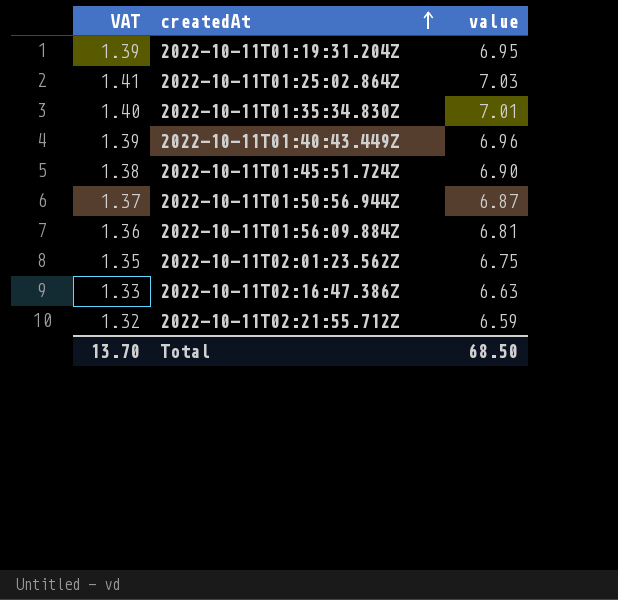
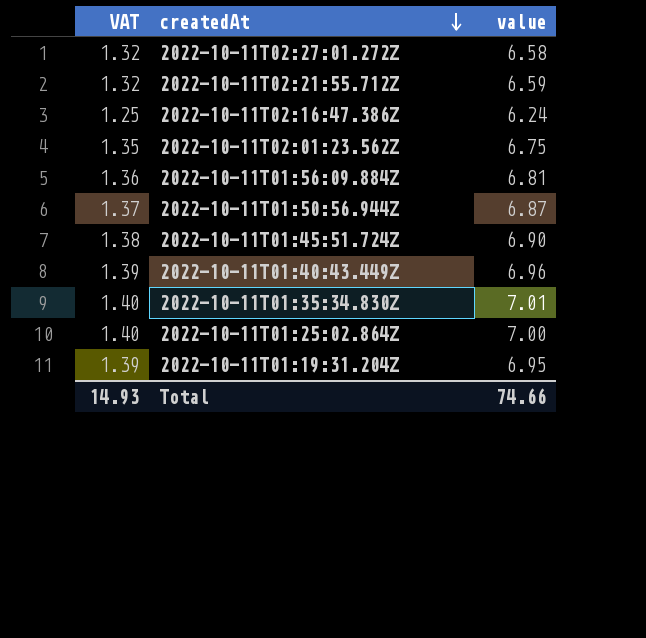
row order: createdAt ascending -> createdAt descending
row 2022-10-11T02:27:01.272Z: none -> 1.32 | 6.58
2022-10-11T02:16:47.386Z | VAT: 1.33 -> 1.25
2022-10-11T02:16:47.386Z | value: 6.63 -> 6.24
2022-10-11T01:25:02.864Z | VAT: 1.41 -> 1.40
2022-10-11T01:25:02.864Z | value: 7.03 -> 7.00
Total | VAT: 13.70 -> 14.93
Total | value: 68.50 -> 74.66

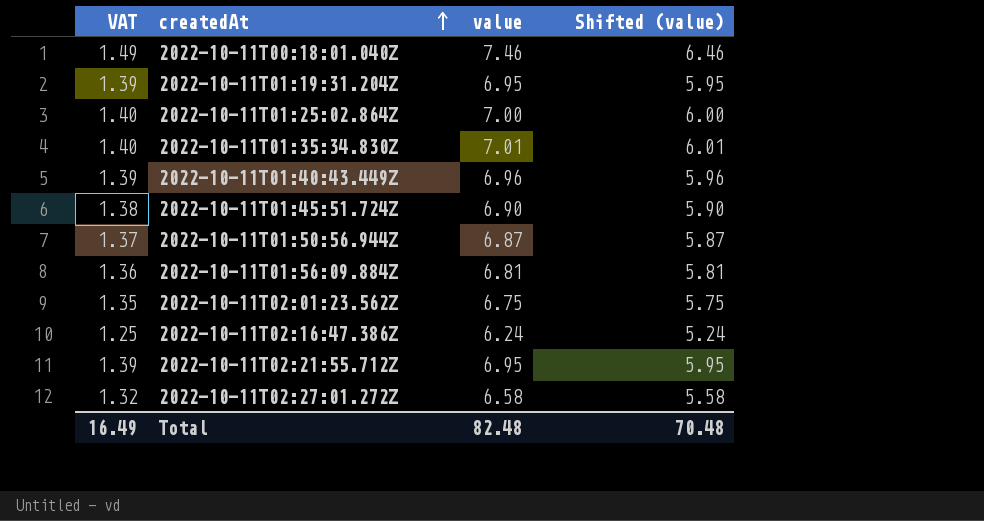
row order: createdAt descending -> createdAt ascending
column Shifted (value) | formula: none -> [value] - 1
row 2022-10-11T00:18:01.040Z: none -> 1.49 | 7.46 | 6.46
2022-10-11T02:21:55.712Z | VAT: 1.32 -> 1.39
2022-10-11T02:21:55.712Z | value: 6.59 -> 6.95
Total | VAT: 14.93 -> 16.49
Total | value: 74.66 -> 82.48

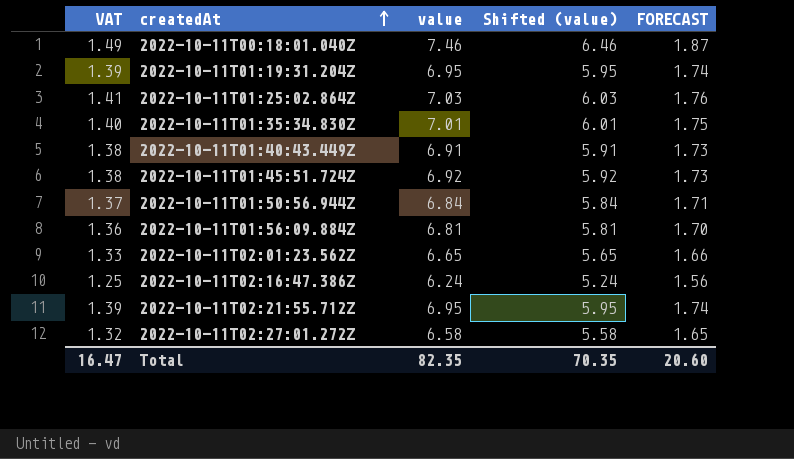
column FORECAST | formula: none -> [value] * 0.25
2022-10-11T01:25:02.864Z | VAT: 1.40 -> 1.41
2022-10-11T01:25:02.864Z | value: 7.00 -> 7.03
2022-10-11T01:25:02.864Z | Shifted (value): 6.00 -> 6.03
2022-10-11T01:40:43.449Z | VAT: 1.39 -> 1.38
2022-10-11T01:40:43.449Z | value: 6.96 -> 6.91
2022-10-11T01:40:43.449Z | Shifted (value): 5.96 -> 5.91
2022-10-11T01:45:51.724Z | value: 6.90 -> 6.92
2022-10-11T01:45:51.724Z | Shifted (value): 5.90 -> 5.92
2022-10-11T01:50:56.944Z | value: 6.87 -> 6.84
2022-10-11T01:50:56.944Z | Shifted (value): 5.87 -> 5.84
2022-10-11T02:01:23.562Z | VAT: 1.35 -> 1.33
2022-10-11T02:01:23.562Z | value: 6.75 -> 6.65
2022-10-11T02:01:23.562Z | Shifted (value): 5.75 -> 5.65
Total | VAT: 16.49 -> 16.47
Total | value: 82.48 -> 82.35
Total | Shifted (value): 70.48 -> 70.35

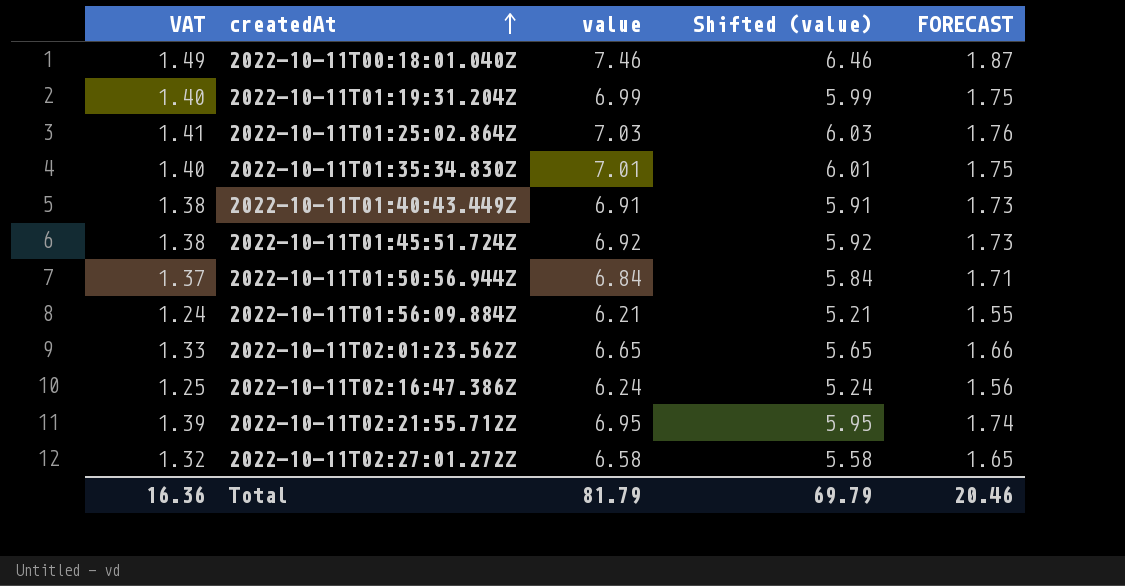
2022-10-11T01:19:31.204Z | VAT: 1.39 -> 1.40
2022-10-11T01:19:31.204Z | value: 6.95 -> 6.99
2022-10-11T01:19:31.204Z | Shifted (value): 5.95 -> 5.99
2022-10-11T01:19:31.204Z | FORECAST: 1.74 -> 1.75
2022-10-11T01:56:09.884Z | VAT: 1.36 -> 1.24
2022-10-11T01:56:09.884Z | value: 6.81 -> 6.21
2022-10-11T01:56:09.884Z | Shifted (value): 5.81 -> 5.21
2022-10-11T01:56:09.884Z | FORECAST: 1.70 -> 1.55
Total | VAT: 16.47 -> 16.36
Total | value: 82.35 -> 81.79
Total | Shifted (value): 70.35 -> 69.79
Total | FORECAST: 20.60 -> 20.46

